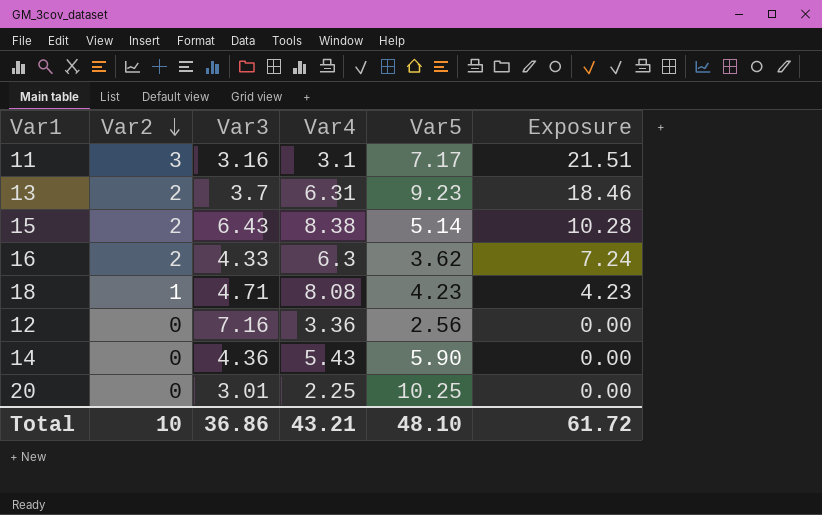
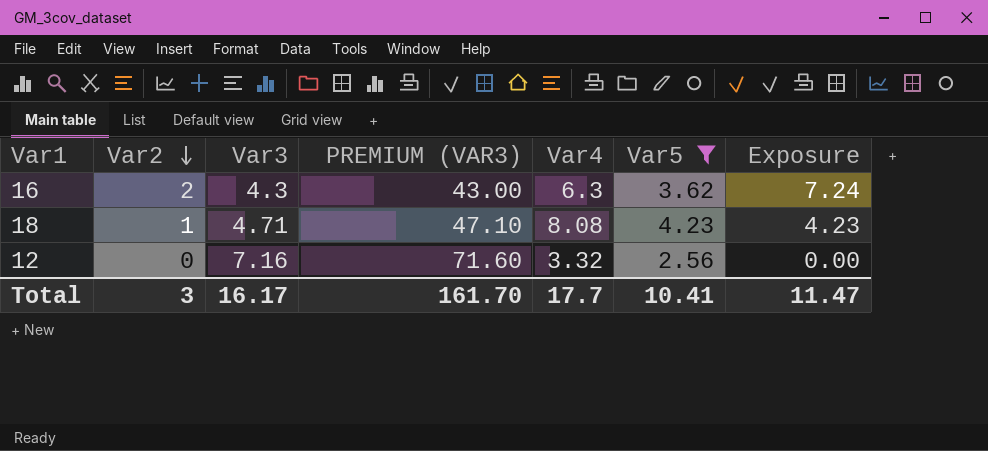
filter: none -> Var5 <= 4.23
column PREMIUM (VAR3) | formula: none -> [Var3] * 10
16 | Var3: 4.33 -> 4.3
12 | Var4: 3.36 -> 3.32
Total | Var2: 10 -> 3
Total | Var3: 36.86 -> 16.17
Total | Var4: 43.21 -> 17.7
Total | Var5: 48.10 -> 10.41
Total | Exposure: 61.72 -> 11.47

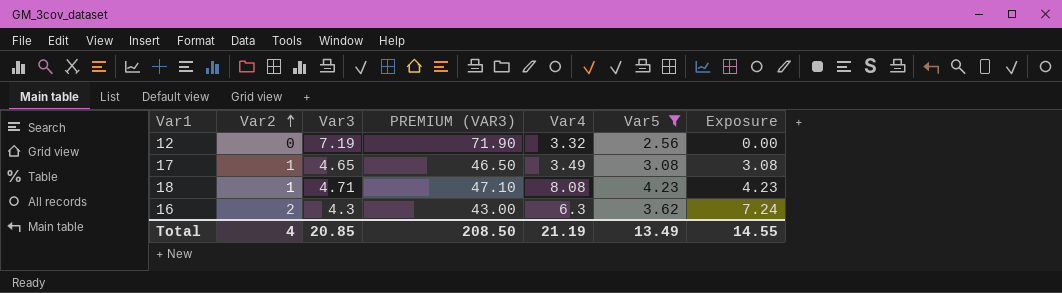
row order: Var2 descending -> Var2 ascending
12 | Var3: 7.16 -> 7.19
12 | PREMIUM (VAR3): 71.60 -> 71.90
row 17: none -> 1 | 4.65 | 46.50 | 3.49 | 3.08 | 3.08
Total | Var2: 3 -> 4
Total | Var3: 16.17 -> 20.85
Total | PREMIUM (VAR3): 161.70 -> 208.50
Total | Var4: 17.7 -> 21.19
Total | Var5: 10.41 -> 13.49
Total | Exposure: 11.47 -> 14.55

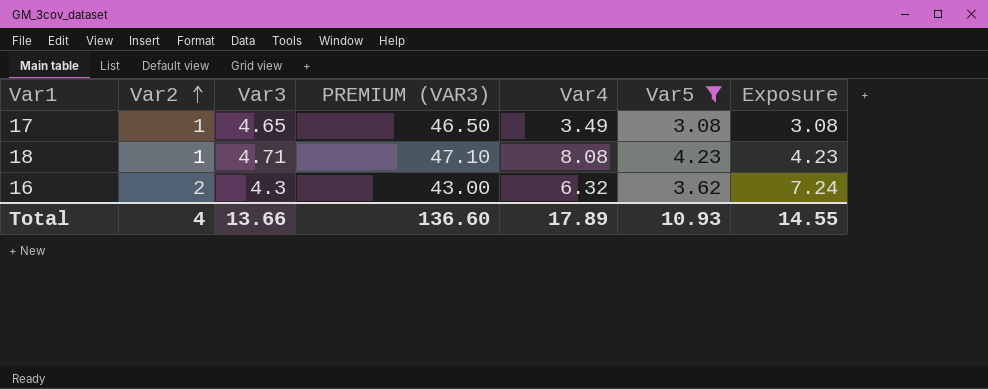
row 12: 0 | 7.19 | 71.90 | 3.32 | 2.56 | 0.00 -> none
16 | Var4: 6.3 -> 6.32
Total | Var3: 20.85 -> 13.66
Total | PREMIUM (VAR3): 208.50 -> 136.60
Total | Var4: 21.19 -> 17.89
Total | Var5: 13.49 -> 10.93

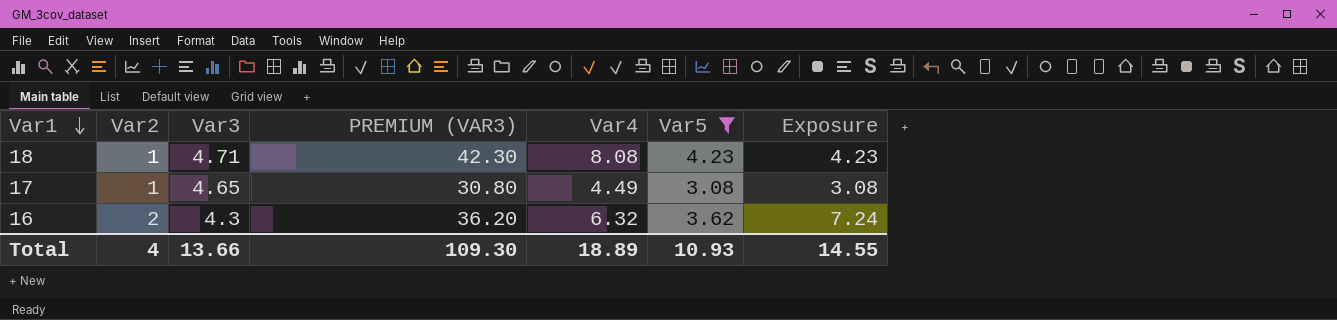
row order: Var2 ascending -> Var1 descending
column PREMIUM (VAR3) | formula: [Var3] * 10 -> [Var5] * 10
17 | Var4: 3.49 -> 4.49
Total | PREMIUM (VAR3): 136.60 -> 109.30
Total | Var4: 17.89 -> 18.89

